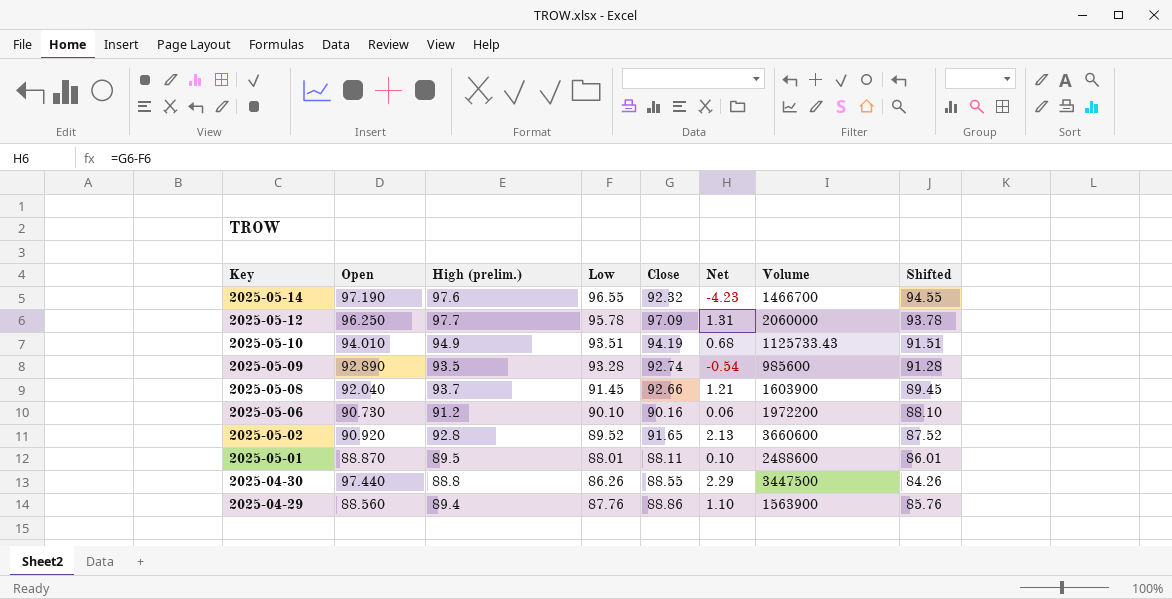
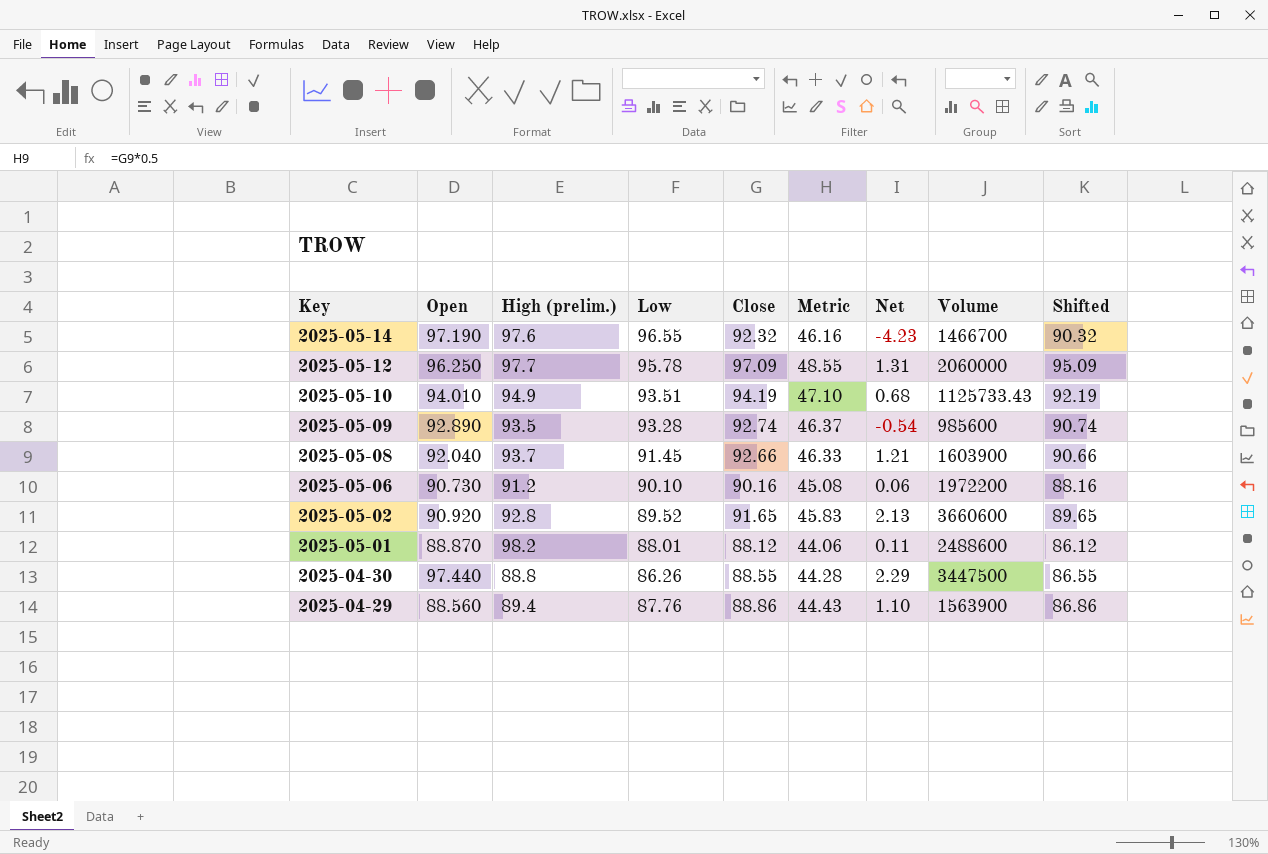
column Metric | formula: none -> [Close] * 0.5
column Shifted | formula: [Low] - 2 -> [Close] - 2
2025-05-01 | High (prelim.): 89.5 -> 98.2
2025-05-01 | Close: 88.11 -> 88.12
2025-05-01 | Net: 0.10 -> 0.11

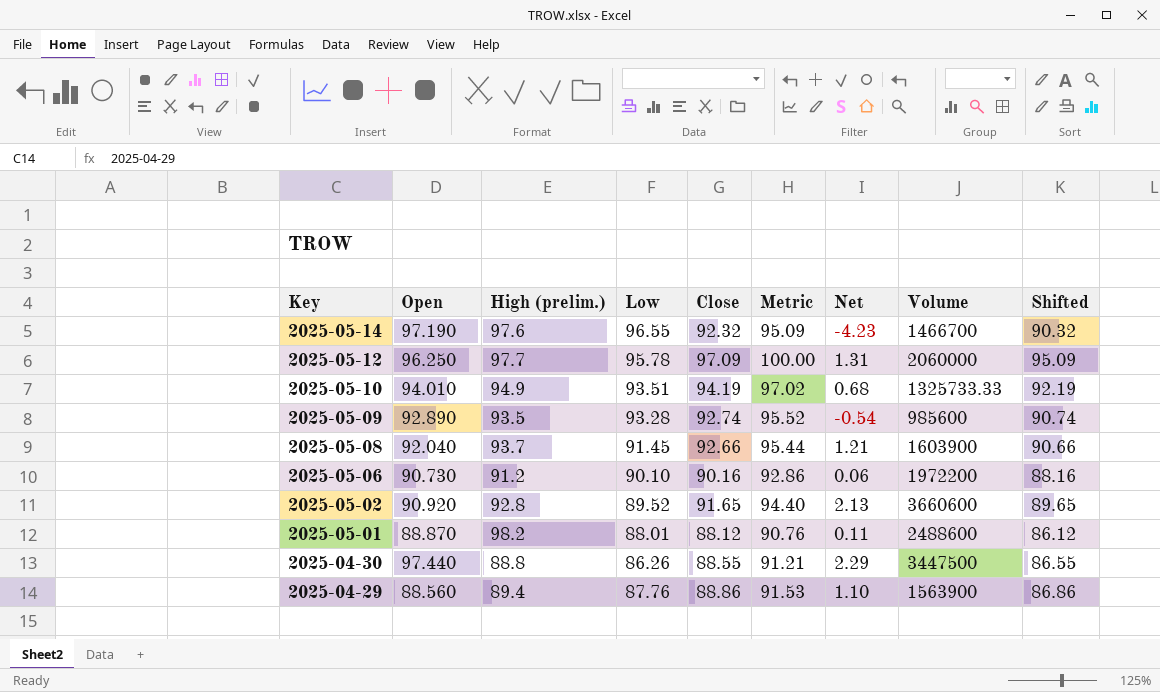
column Metric | formula: [Close] * 0.5 -> [Close] * 1.03
2025-05-10 | Volume: 1125733.43 -> 1325733.33

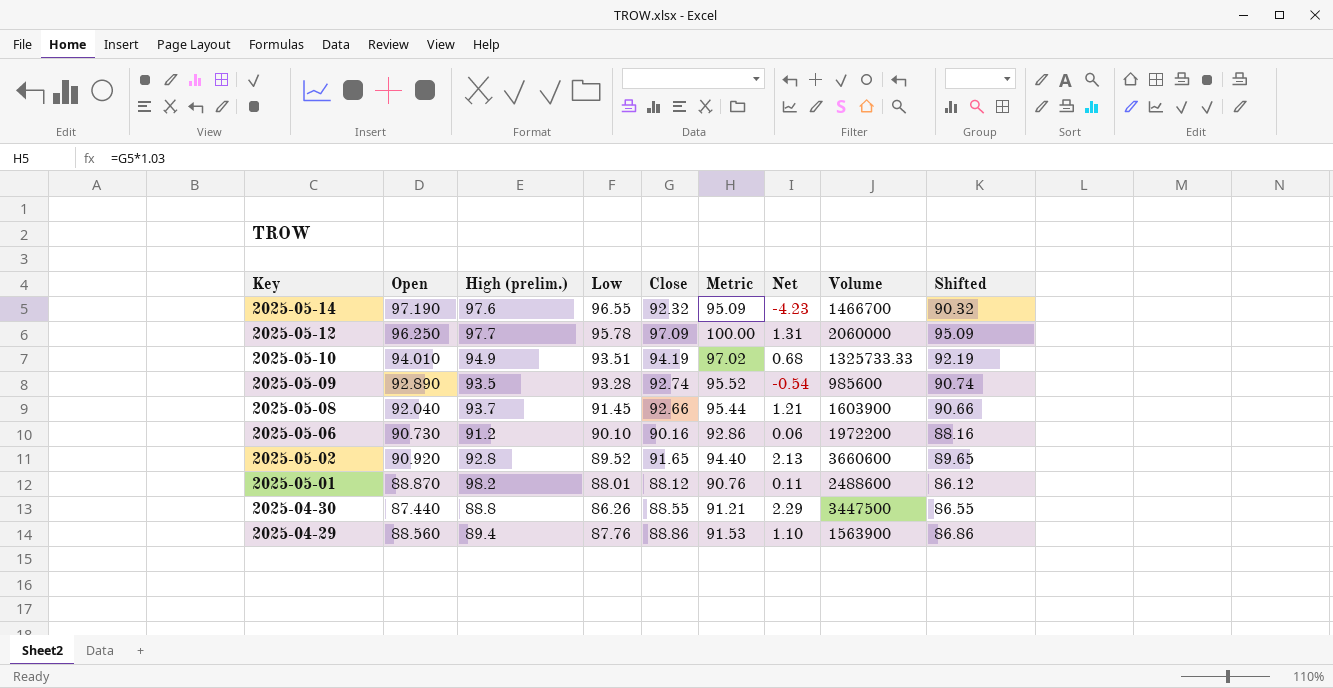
2025-04-30 | Open: 97.440 -> 87.440

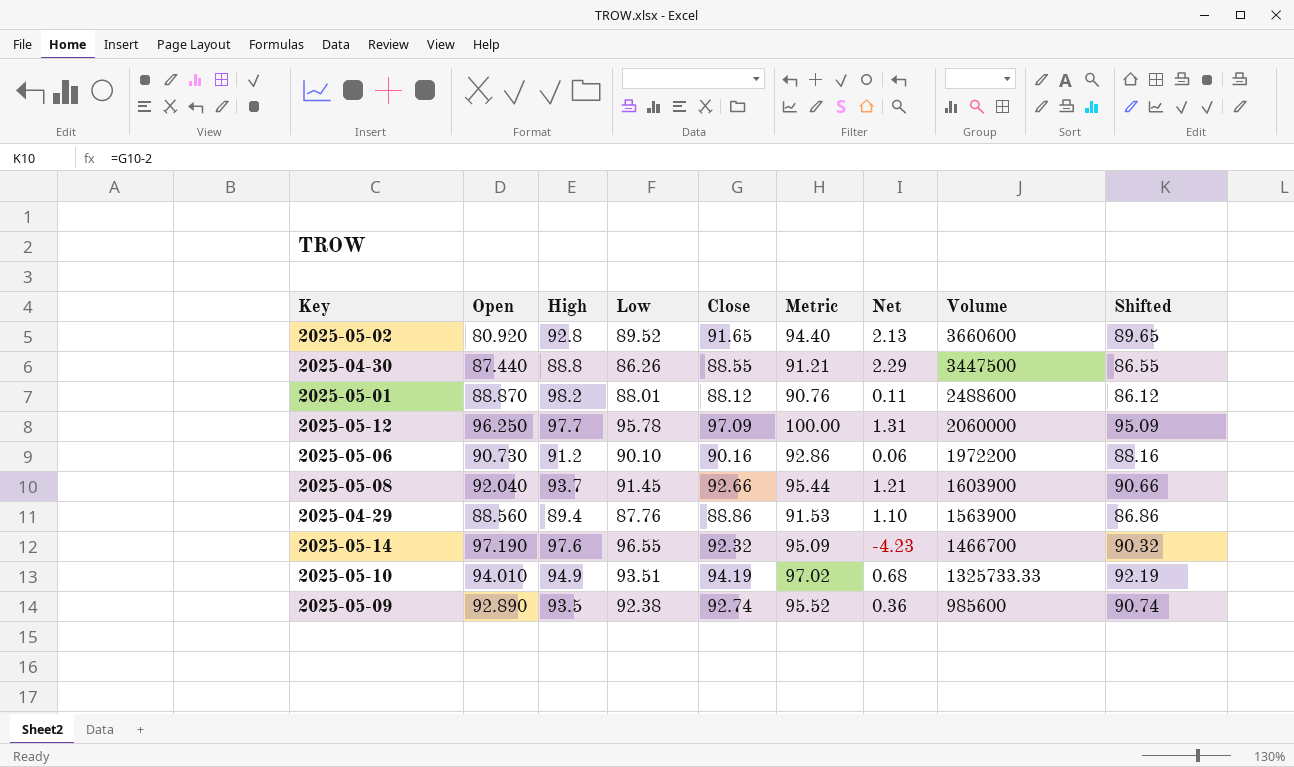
row order: Key descending -> Volume descending
column name: High (prelim.) -> High
2025-05-02 | Open: 90.920 -> 80.920
2025-05-09 | Low: 93.28 -> 92.38
2025-05-09 | Net: -0.54 -> 0.36

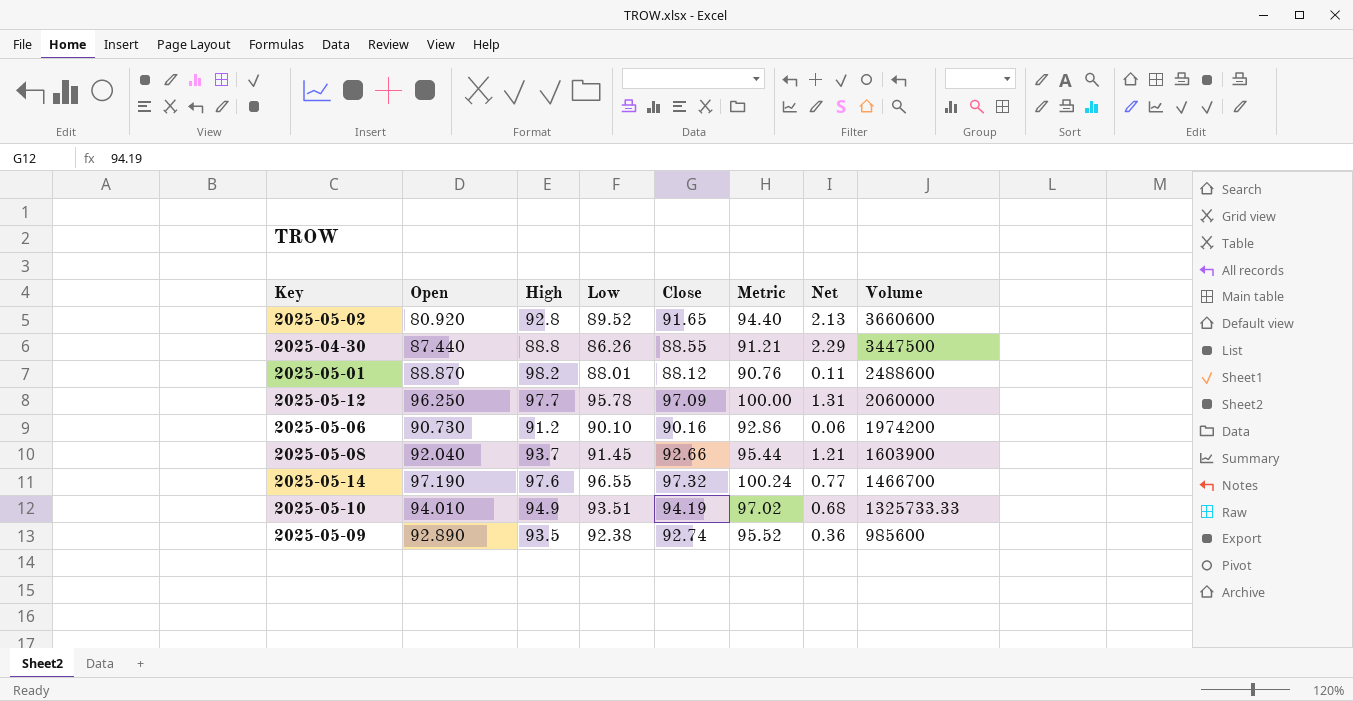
column Shifted | formula: [Close] - 2 -> none
row 2025-04-29: 88.560 | 89.4 | 87.76 | 88.86 | 91.53 | 1.10 | 1563900 | 86.86 -> none
2025-05-06 | Volume: 1972200 -> 1974200
2025-05-14 | Close: 92.32 -> 97.32
2025-05-14 | Metric: 95.09 -> 100.24
2025-05-14 | Net: -4.23 -> 0.77

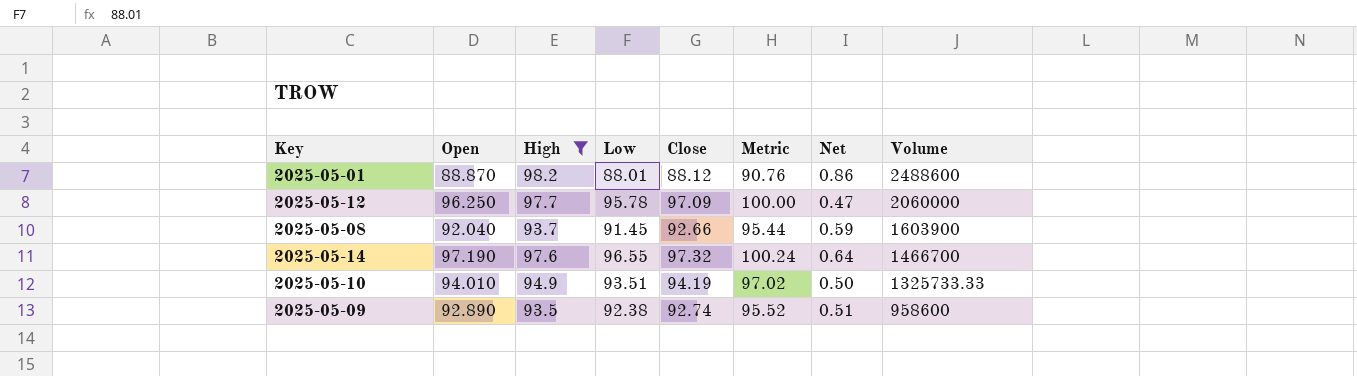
filter: none -> High >= 93.5
column Net | formula: [Close] - [Low] -> [Open] - [Low]
2025-05-09 | Volume: 985600 -> 958600

